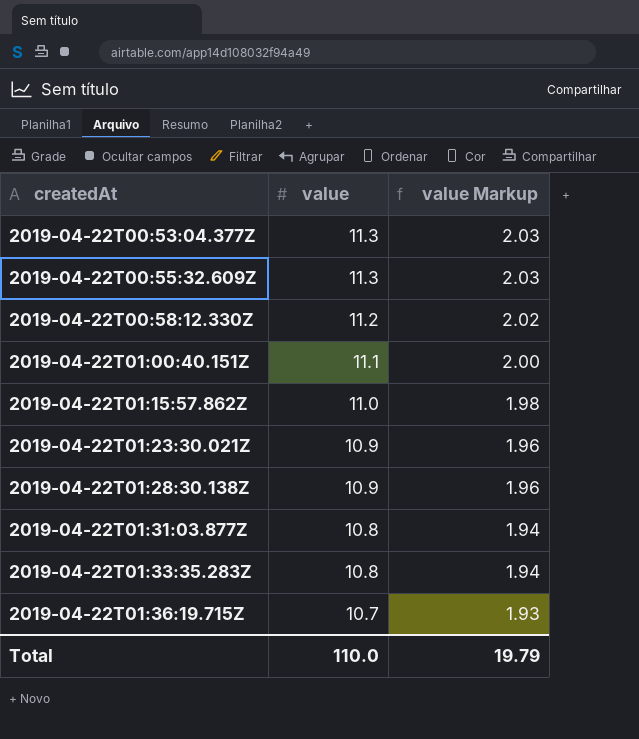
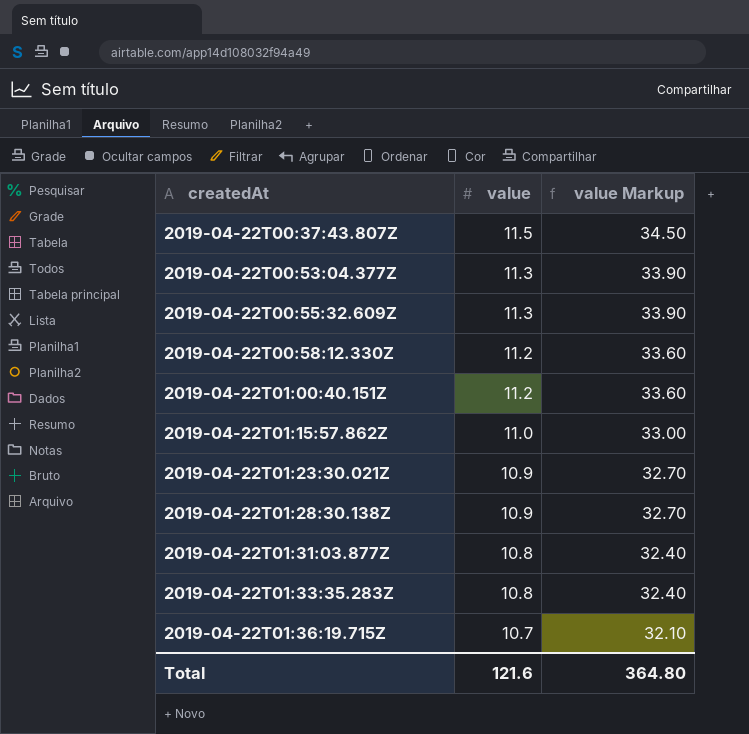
column value Markup | formula: [value] * 0.18 -> [value] * 3
row 2019-04-22T00:37:43.807Z: none -> 11.5 | 34.50
2019-04-22T01:00:40.151Z | value: 11.1 -> 11.2
Total | value: 110.0 -> 121.6
Total | value Markup: 19.79 -> 364.80

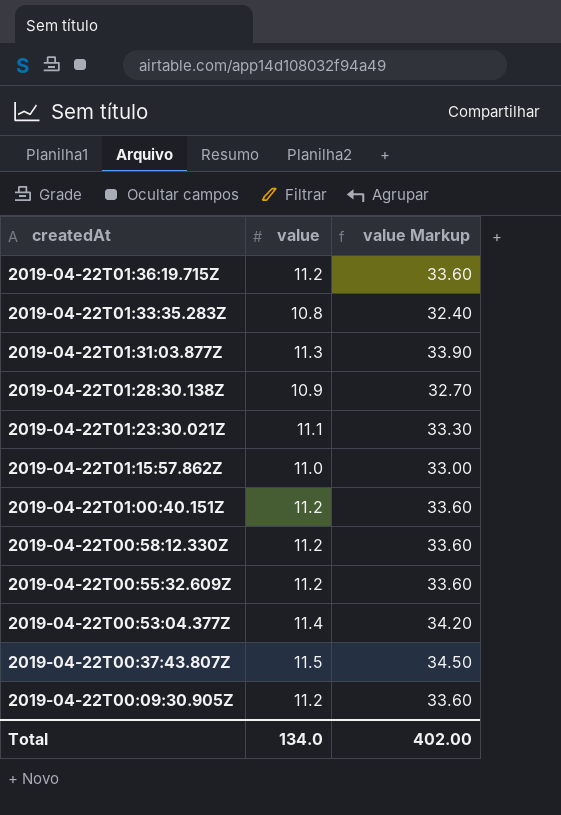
row order: createdAt ascending -> createdAt descending
2019-04-22T01:36:19.715Z | value: 10.7 -> 11.2
2019-04-22T01:36:19.715Z | value Markup: 32.10 -> 33.60
2019-04-22T01:31:03.877Z | value: 10.8 -> 11.3
2019-04-22T01:31:03.877Z | value Markup: 32.40 -> 33.90
2019-04-22T01:23:30.021Z | value: 10.9 -> 11.1
2019-04-22T01:23:30.021Z | value Markup: 32.70 -> 33.30
2019-04-22T00:55:32.609Z | value: 11.3 -> 11.2
2019-04-22T00:55:32.609Z | value Markup: 33.90 -> 33.60
2019-04-22T00:53:04.377Z | value: 11.3 -> 11.4
2019-04-22T00:53:04.377Z | value Markup: 33.90 -> 34.20
row 2019-04-22T00:09:30.905Z: none -> 11.2 | 33.60
Total | value: 121.6 -> 134.0
Total | value Markup: 364.80 -> 402.00

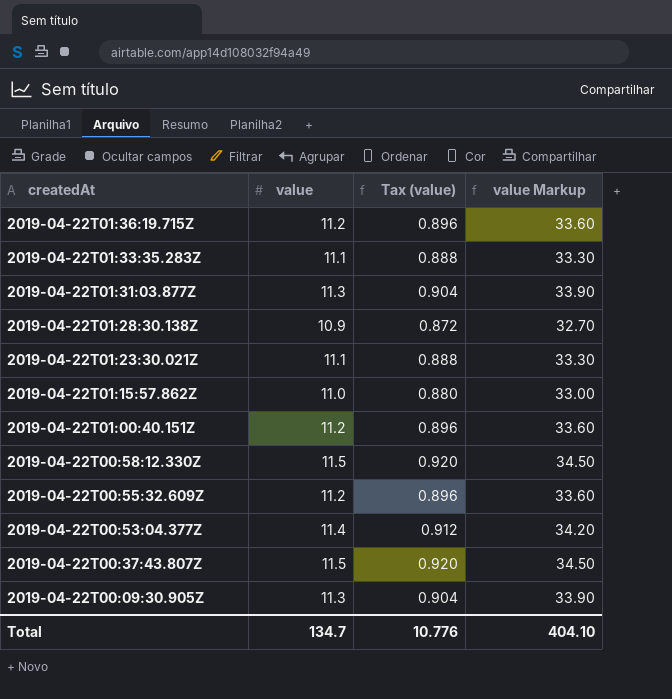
column Tax (value) | formula: none -> [value] * 0.08
2019-04-22T01:33:35.283Z | value: 10.8 -> 11.1
2019-04-22T01:33:35.283Z | value Markup: 32.40 -> 33.30
2019-04-22T00:58:12.330Z | value: 11.2 -> 11.5
2019-04-22T00:58:12.330Z | value Markup: 33.60 -> 34.50
2019-04-22T00:09:30.905Z | value: 11.2 -> 11.3
2019-04-22T00:09:30.905Z | value Markup: 33.60 -> 33.90
Total | value: 134.0 -> 134.7
Total | value Markup: 402.00 -> 404.10

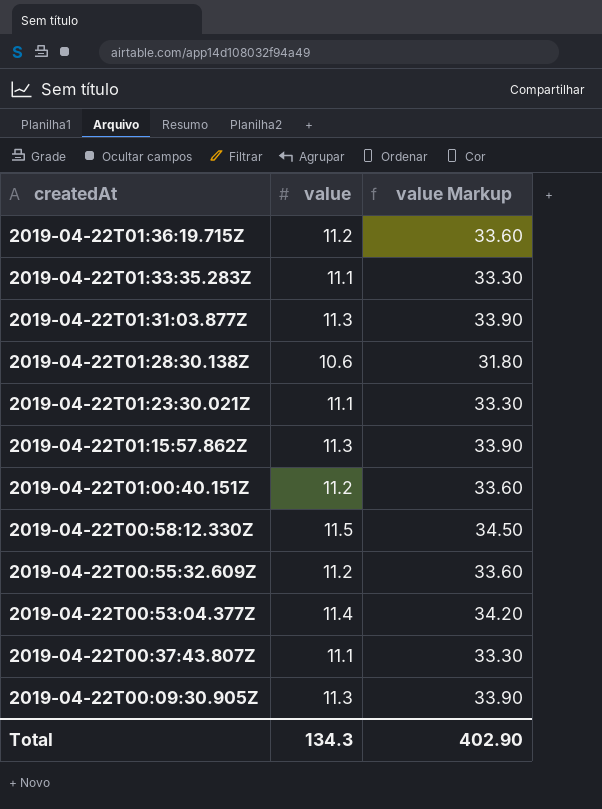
column Tax (value) | formula: [value] * 0.08 -> none
2019-04-22T01:28:30.138Z | value: 10.9 -> 10.6
2019-04-22T01:28:30.138Z | value Markup: 32.70 -> 31.80
2019-04-22T01:15:57.862Z | value: 11.0 -> 11.3
2019-04-22T01:15:57.862Z | value Markup: 33.00 -> 33.90
2019-04-22T00:37:43.807Z | value: 11.5 -> 11.1
2019-04-22T00:37:43.807Z | value Markup: 34.50 -> 33.30
Total | value: 134.7 -> 134.3
Total | value Markup: 404.10 -> 402.90

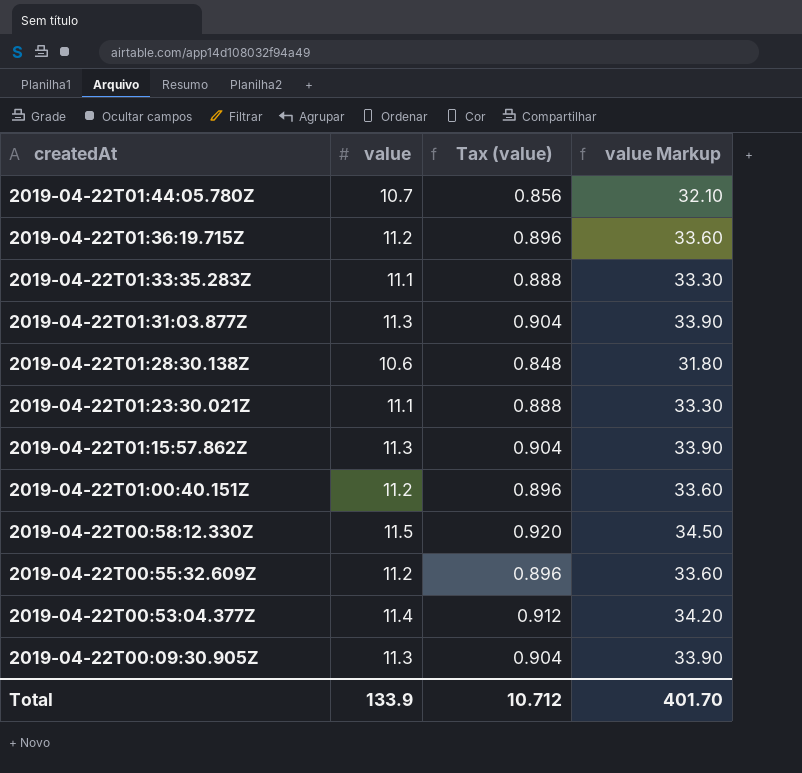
column Tax (value) | formula: none -> [value] * 0.08
row 2019-04-22T00:37:43.807Z: 11.1 | 33.30 -> none
row 2019-04-22T01:44:05.780Z: none -> 10.7 | 0.856 | 32.10
Total | value: 134.3 -> 133.9
Total | value Markup: 402.90 -> 401.70

